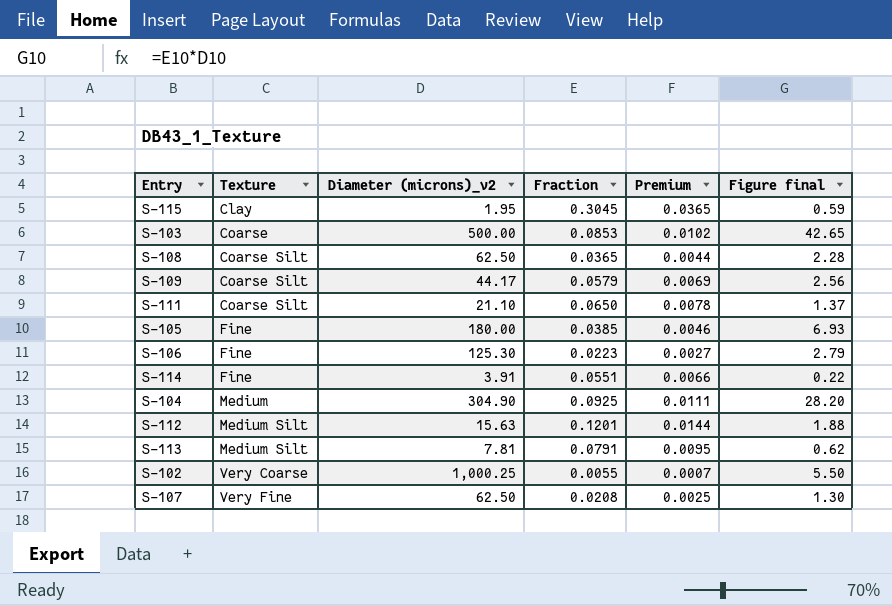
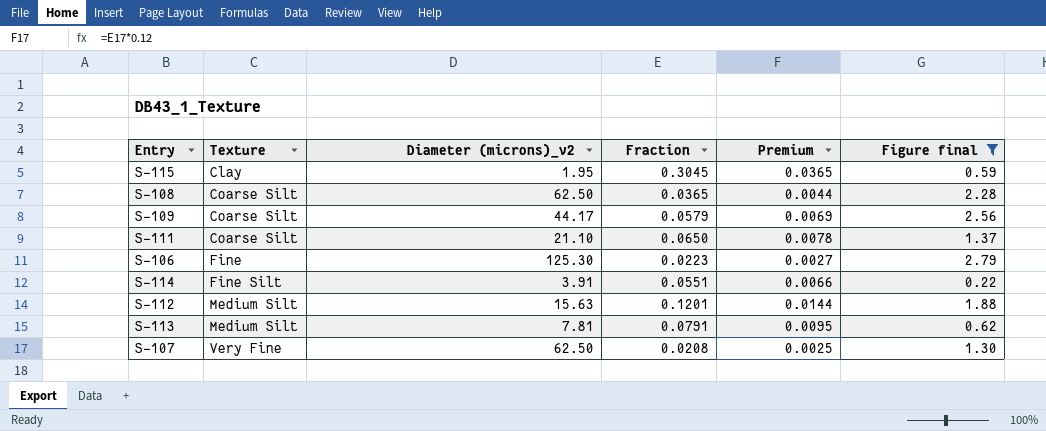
filter: none -> Figure final <= 2.79
S-114 | Texture: Fine -> Fine Silt

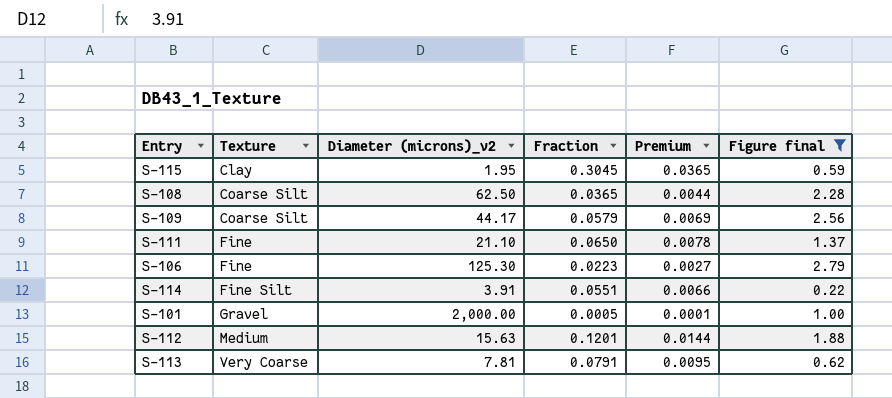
row S-107: Very Fine | 62.50 | 0.0208 | 0.0025 | 1.30 -> none
S-111 | Texture: Coarse Silt -> Fine
row S-101: none -> Gravel | 2,000.00 | 0.0005 | 0.0001 | 1.00
S-112 | Texture: Medium Silt -> Medium
S-113 | Texture: Medium Silt -> Very Coarse

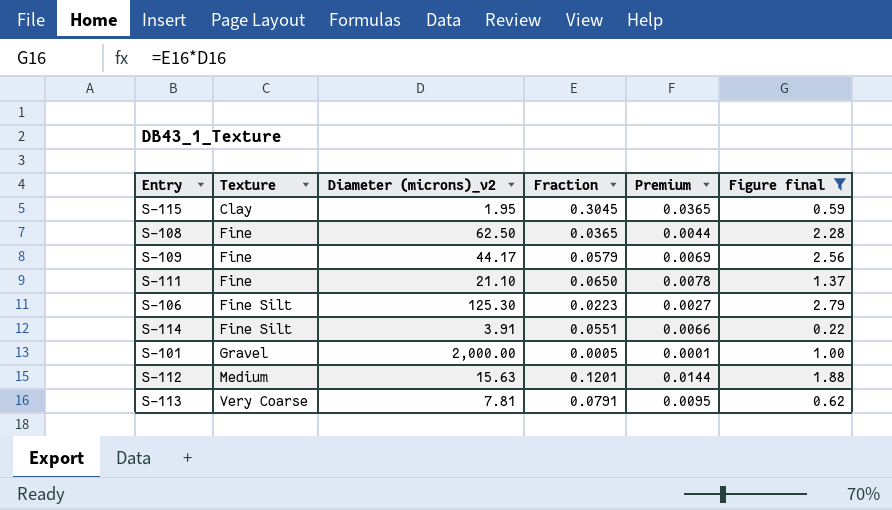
S-108 | Texture: Coarse Silt -> Fine
S-109 | Texture: Coarse Silt -> Fine
S-106 | Texture: Fine -> Fine Silt

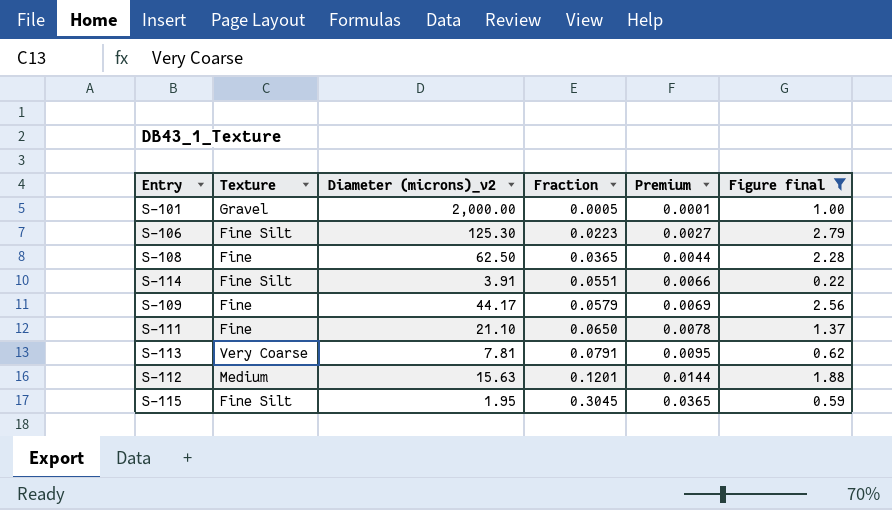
row order: Texture ascending -> Fraction ascending
S-115 | Texture: Clay -> Fine Silt

